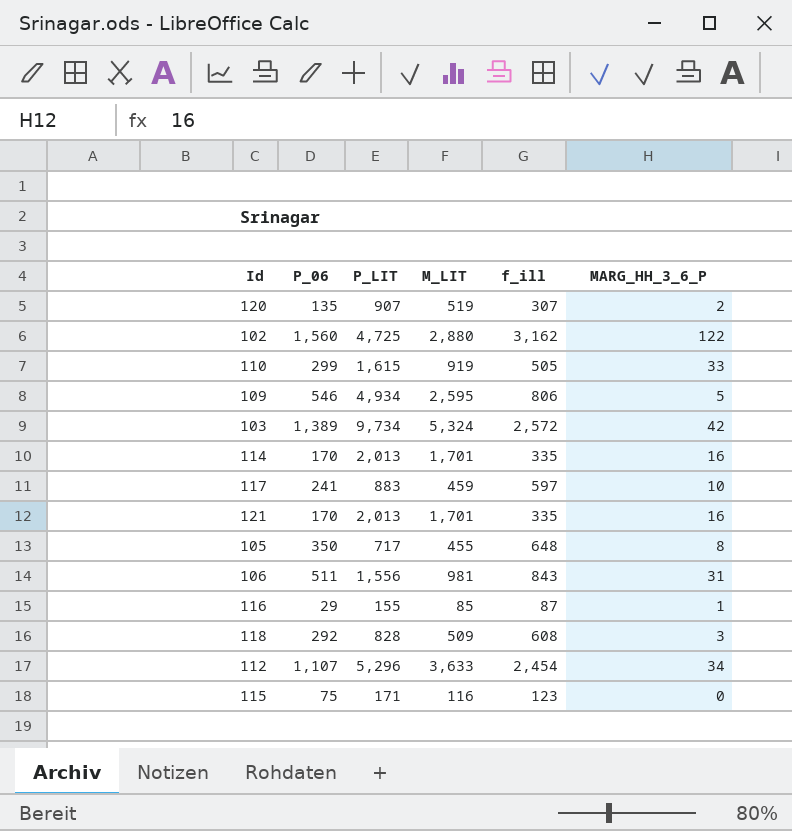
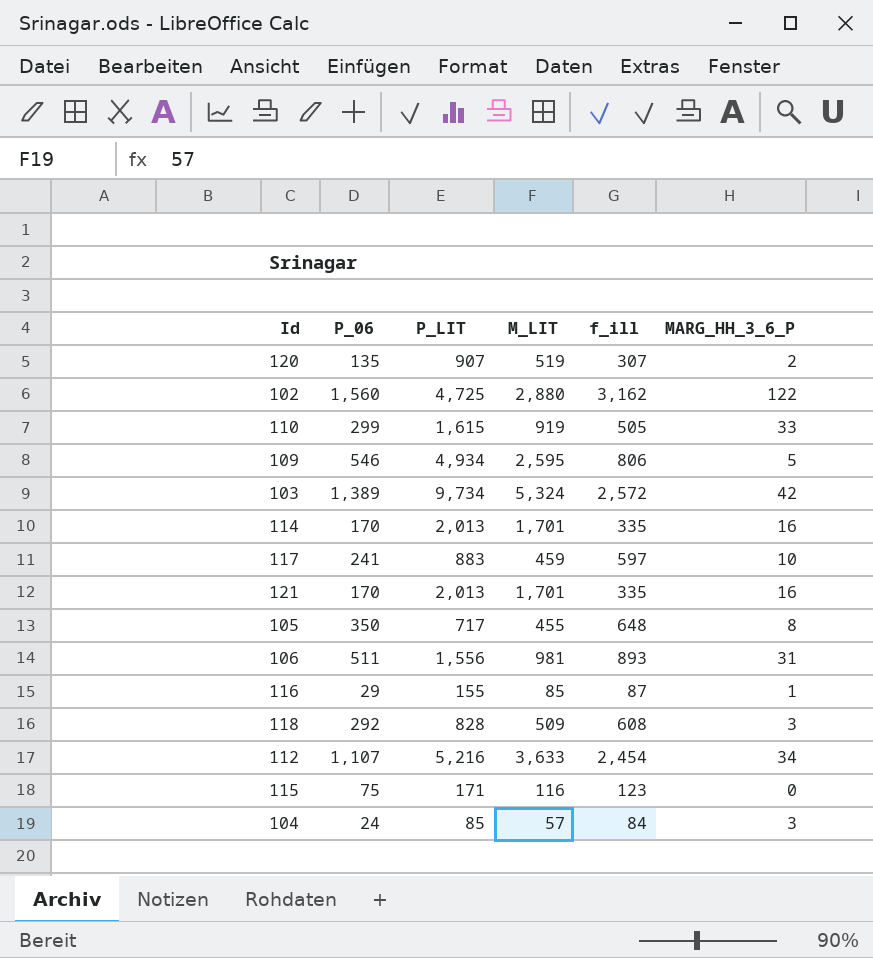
106 | f_ill: 843 -> 893
112 | P_LIT: 5,296 -> 5,216
row 104: none -> 24 | 85 | 57 | 84 | 3

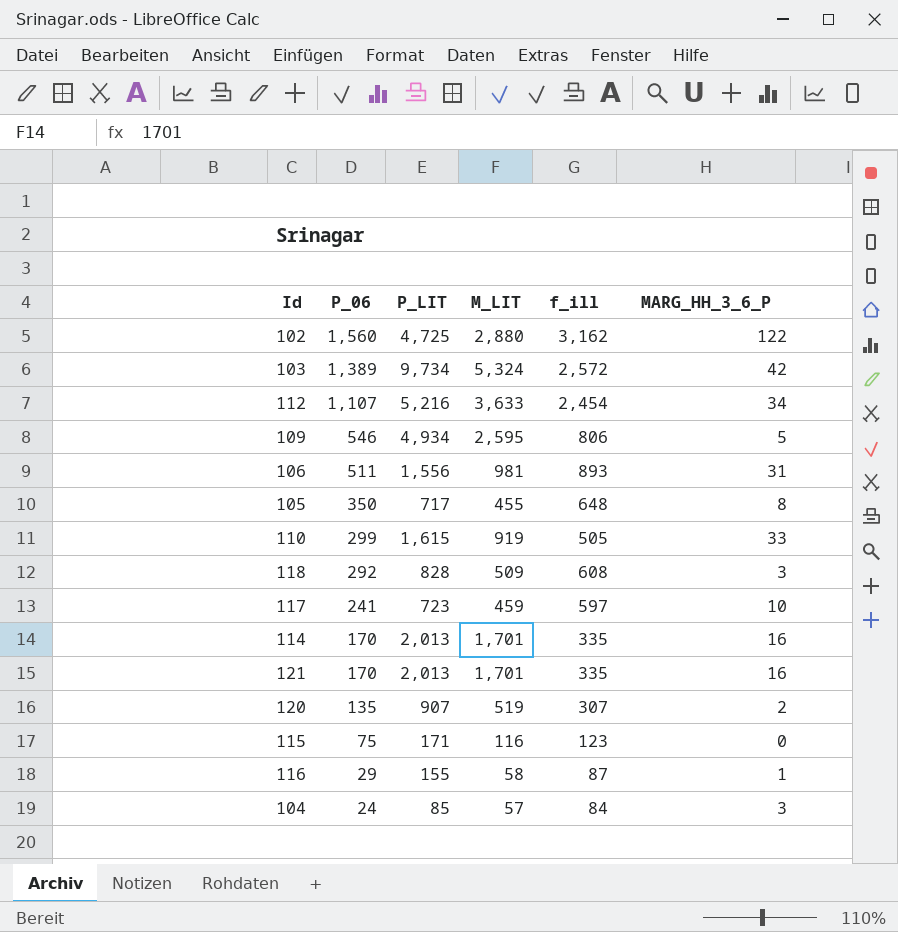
row order: none -> P_06 descending
117 | P_LIT: 883 -> 723
116 | M_LIT: 85 -> 58

